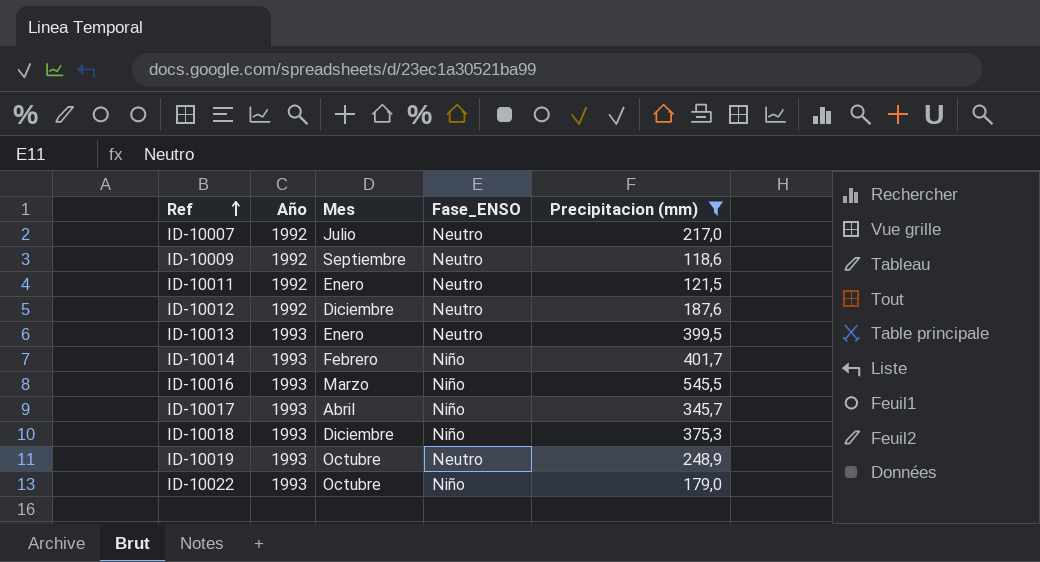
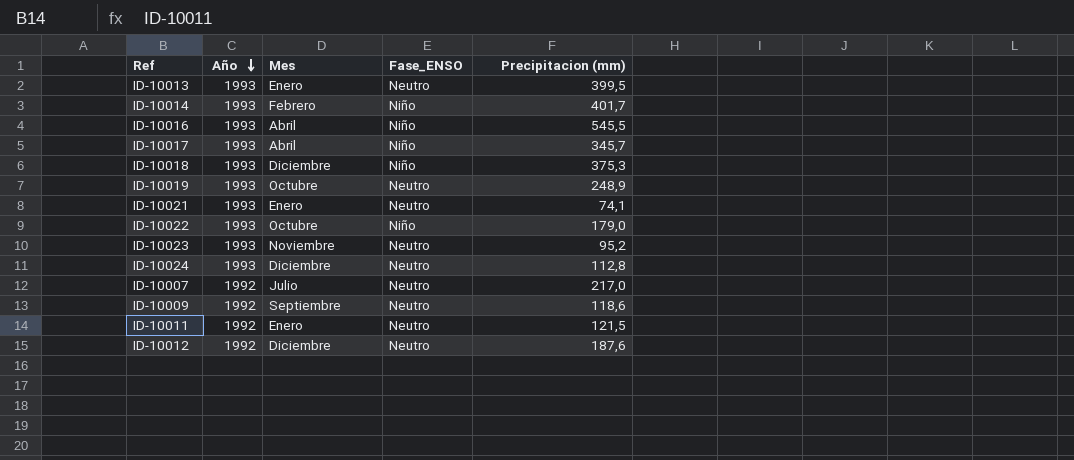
filter: Precipitacion (mm) >= 118,6 -> none
row order: Ref ascending -> Año descending
ID-10016 | Mes: Marzo -> Abril

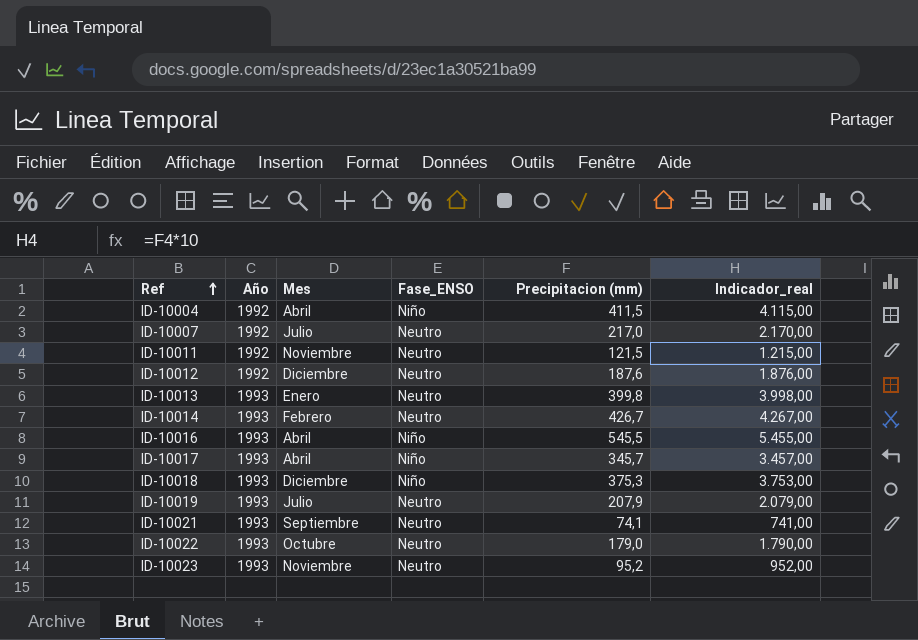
row order: Año descending -> Ref ascending
column Indicador_real | formula: none -> [Precipitacion (mm)] * 10
row ID-10024: 1993 | Diciembre | Neutro | 112,8 -> none
row ID-10009: 1992 | Septiembre | Neutro | 118,6 -> none
row ID-10004: none -> 1992 | Abril | Niño | 411,5 | 4.115,00
ID-10011 | Mes: Enero -> Noviembre
ID-10013 | Precipitacion (mm): 399,5 -> 399,8
ID-10014 | Fase_ENSO: Niño -> Neutro
ID-10014 | Precipitacion (mm): 401,7 -> 426,7
ID-10019 | Mes: Octubre -> Julio
ID-10019 | Precipitacion (mm): 248,9 -> 207,9
ID-10021 | Mes: Enero -> Septiembre
ID-10022 | Fase_ENSO: Niño -> Neutro

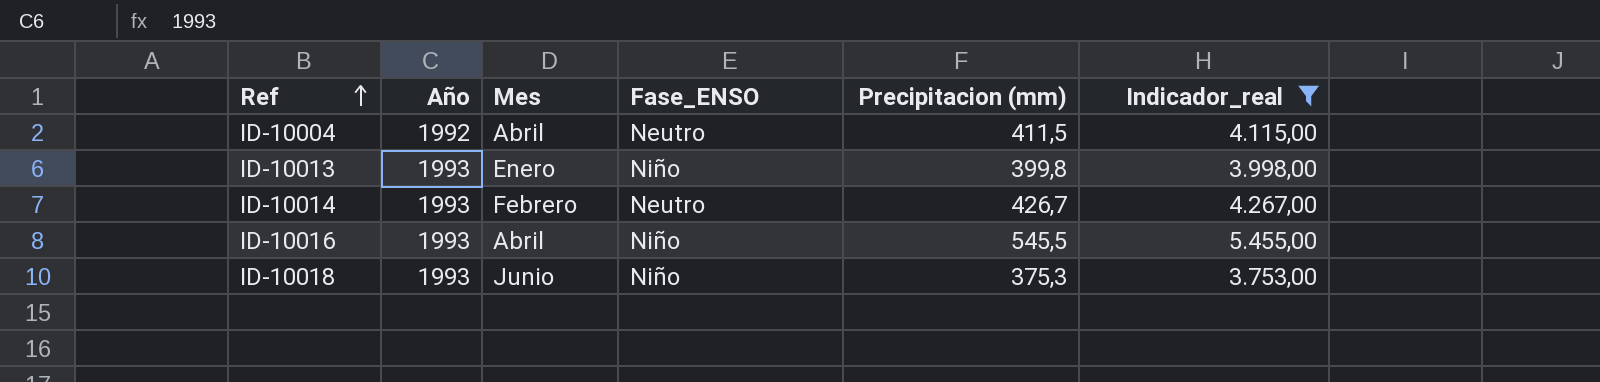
filter: none -> Indicador_real >= 3.753,00
ID-10004 | Fase_ENSO: Niño -> Neutro
ID-10013 | Fase_ENSO: Neutro -> Niño
ID-10018 | Mes: Diciembre -> Junio

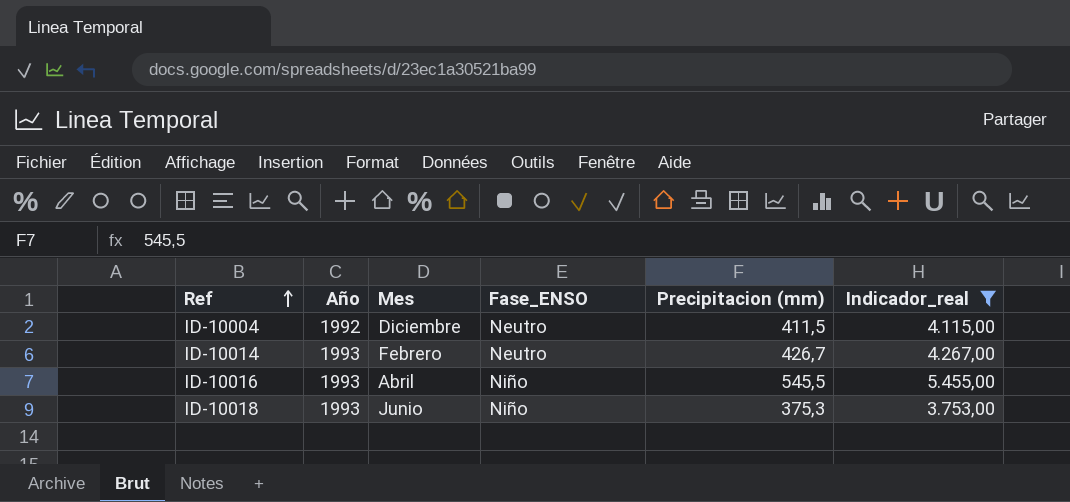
row ID-10013: 1993 | Enero | Niño | 399,8 | 3.998,00 -> none
ID-10004 | Mes: Abril -> Diciembre

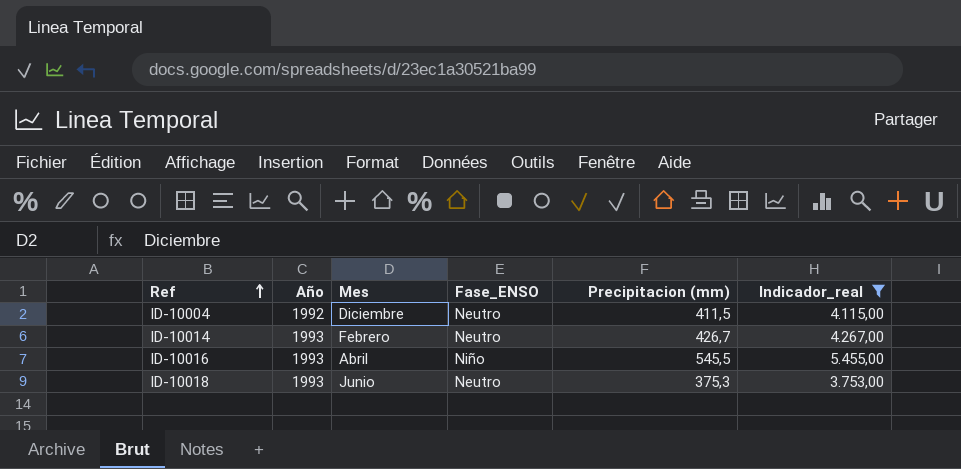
ID-10018 | Fase_ENSO: Niño -> Neutro

